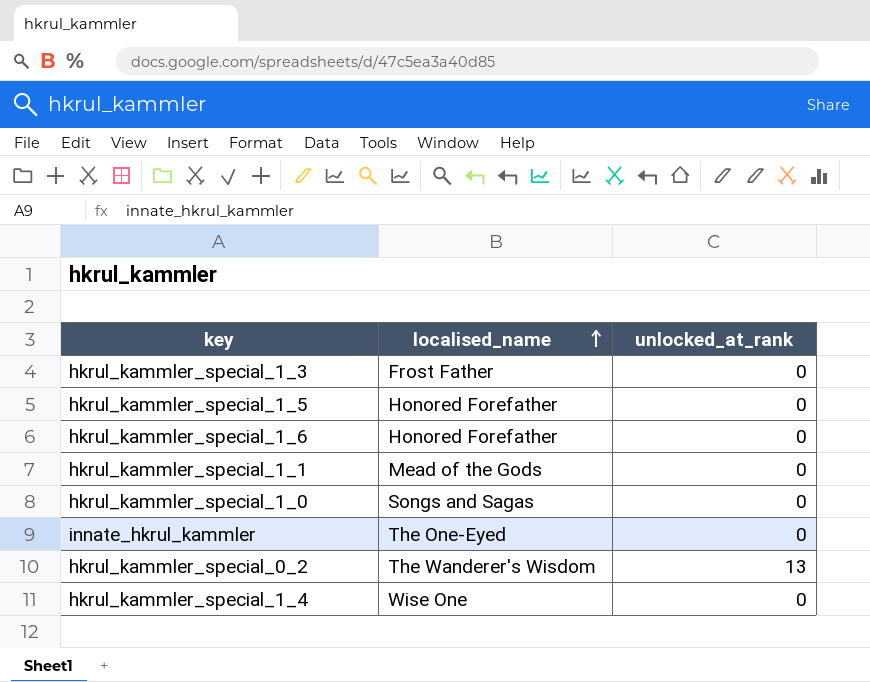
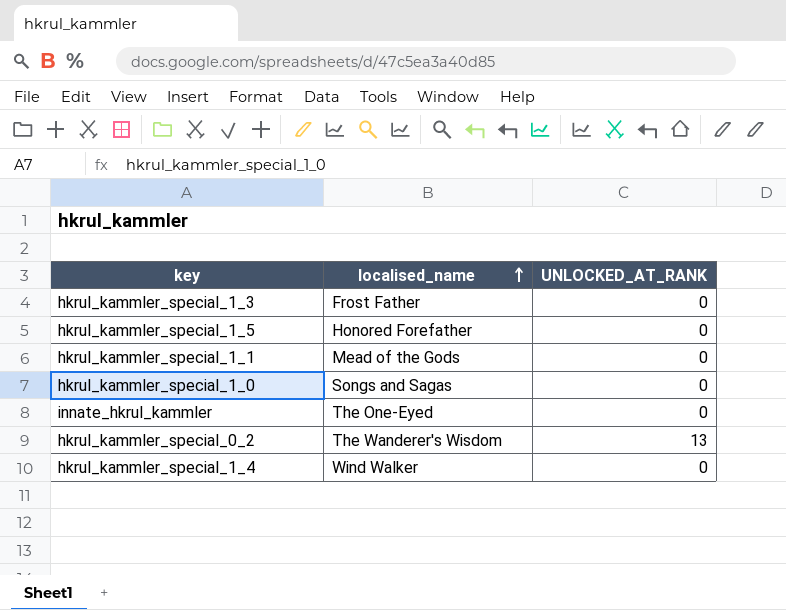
column name: unlocked_at_rank -> UNLOCKED_AT_RANK
row hkrul_kammler_special_1_6: Honored Forefather | 0 -> none
hkrul_kammler_special_1_4 | localised_name: Wise One -> Wind Walker

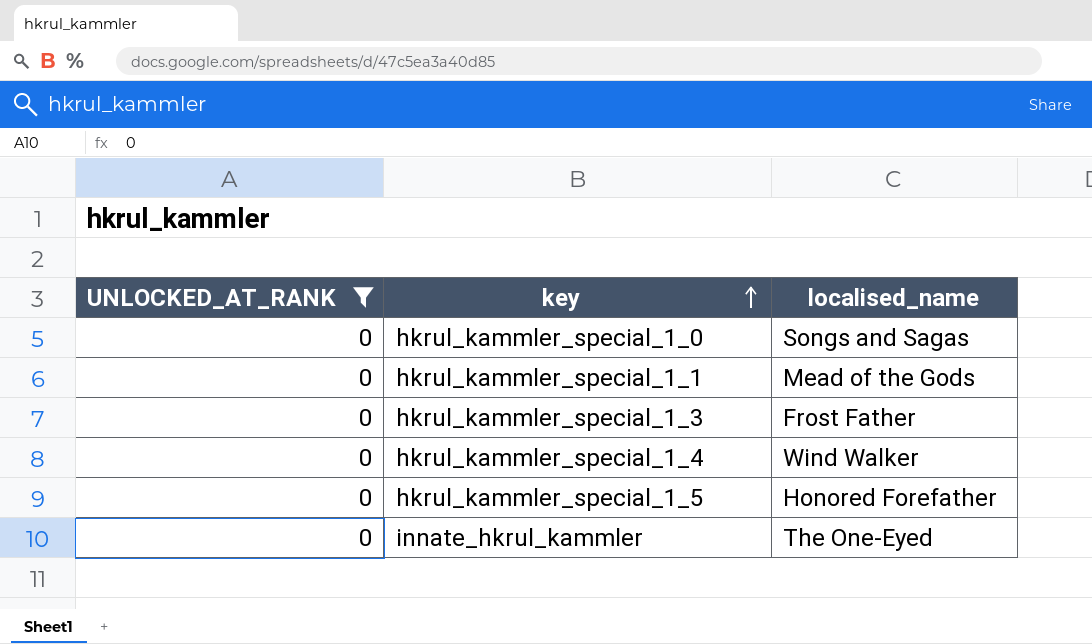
filter: none -> UNLOCKED_AT_RANK = 0
row order: localised_name ascending -> key ascending
column UNLOCKED_AT_RANK | position: 3 -> 1

